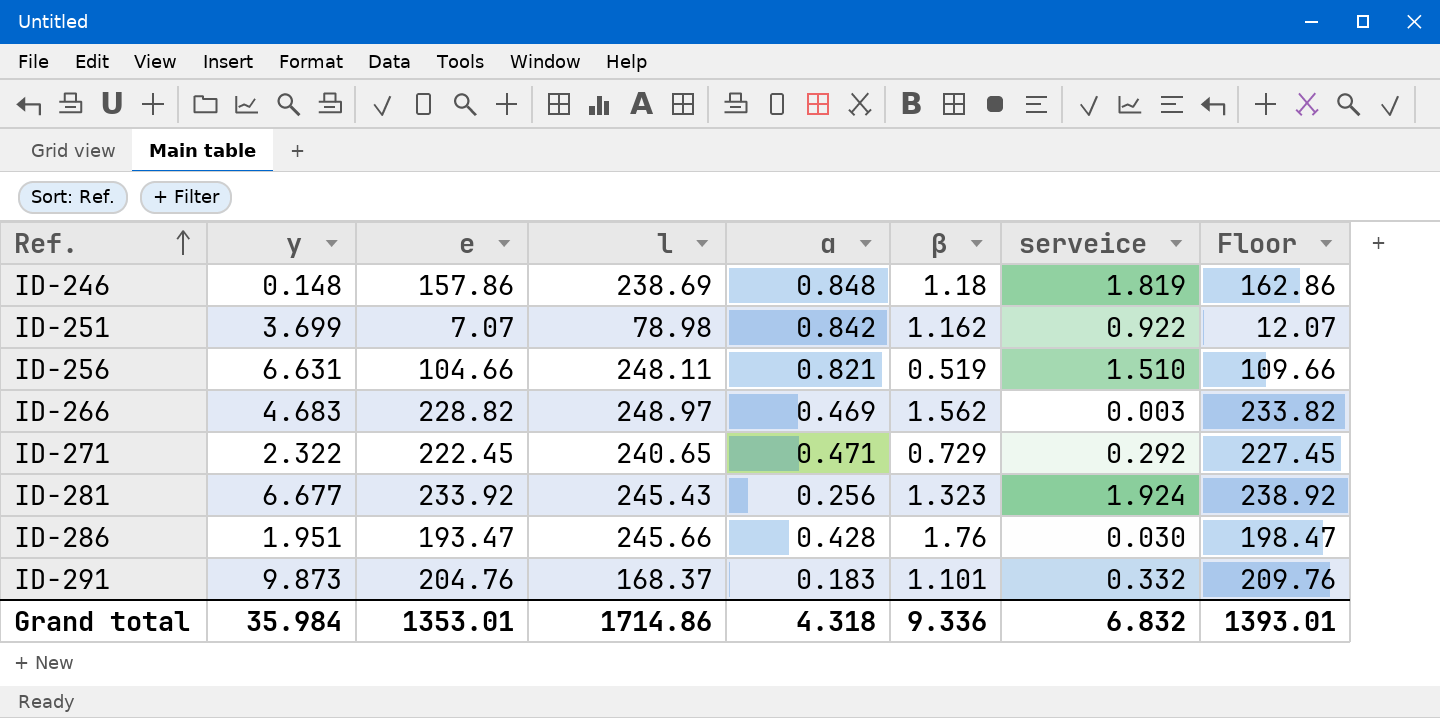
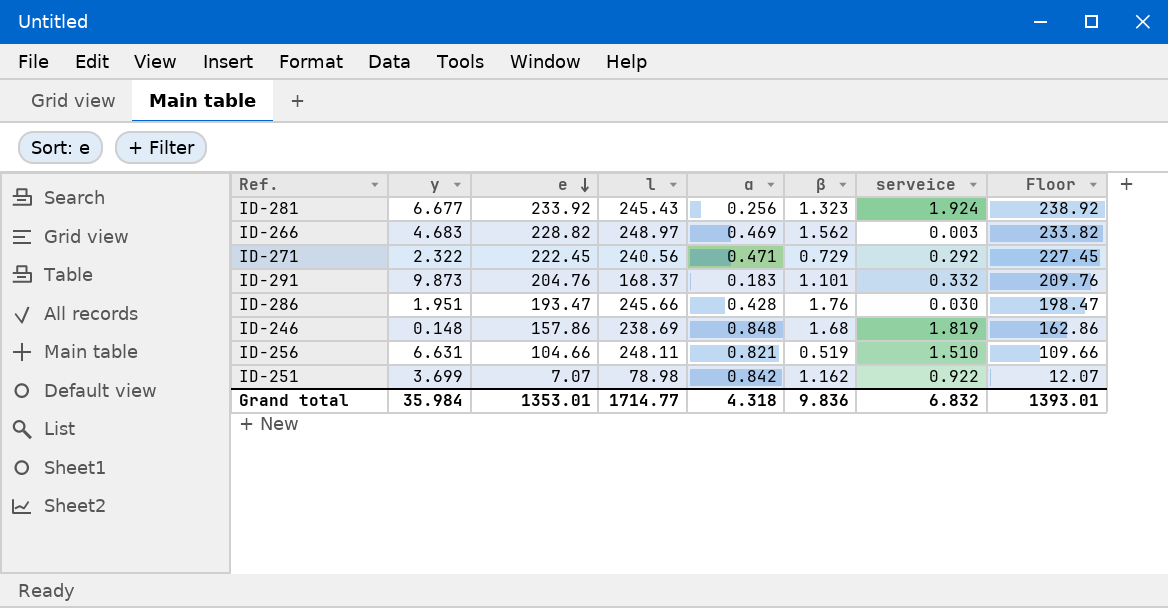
row order: Ref. ascending -> e descending
ID-271 | l: 240.65 -> 240.56
ID-246 | β: 1.18 -> 1.68
Grand total | l: 1714.86 -> 1714.77
Grand total | β: 9.336 -> 9.836

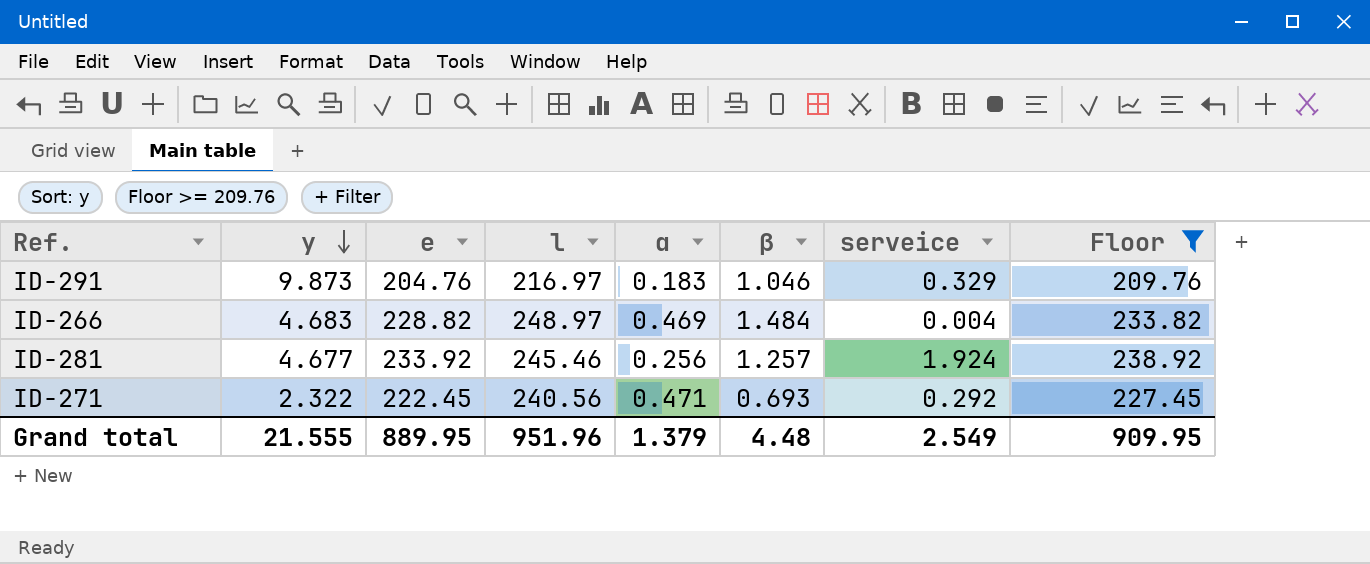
filter: none -> Floor >= 209.76
row order: e descending -> y descending
ID-291 | l: 168.37 -> 216.97
ID-291 | β: 1.101 -> 1.046
ID-291 | serveice: 0.332 -> 0.329
ID-266 | β: 1.562 -> 1.484
ID-266 | serveice: 0.003 -> 0.004
ID-281 | y: 6.677 -> 4.677
ID-281 | l: 245.43 -> 245.46
ID-281 | β: 1.323 -> 1.257
ID-271 | β: 0.729 -> 0.693
Grand total | y: 35.984 -> 21.555
Grand total | e: 1353.01 -> 889.95
Grand total | l: 1714.77 -> 951.96
Grand total | α: 4.318 -> 1.379
Grand total | β: 9.836 -> 4.48
Grand total | serveice: 6.832 -> 2.549
Grand total | Floor: 1393.01 -> 909.95

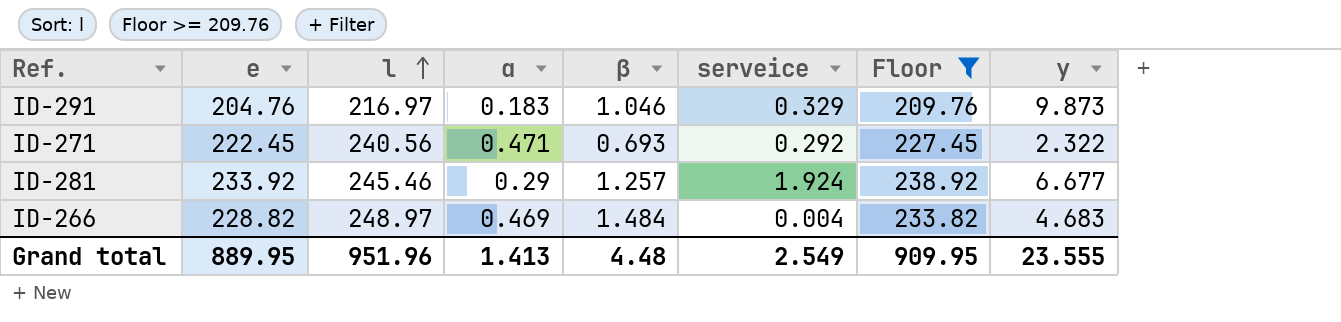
row order: y descending -> l ascending
column y | position: 2 -> 8
ID-281 | α: 0.256 -> 0.29
ID-281 | y: 4.677 -> 6.677
Grand total | α: 1.379 -> 1.413
Grand total | y: 21.555 -> 23.555

